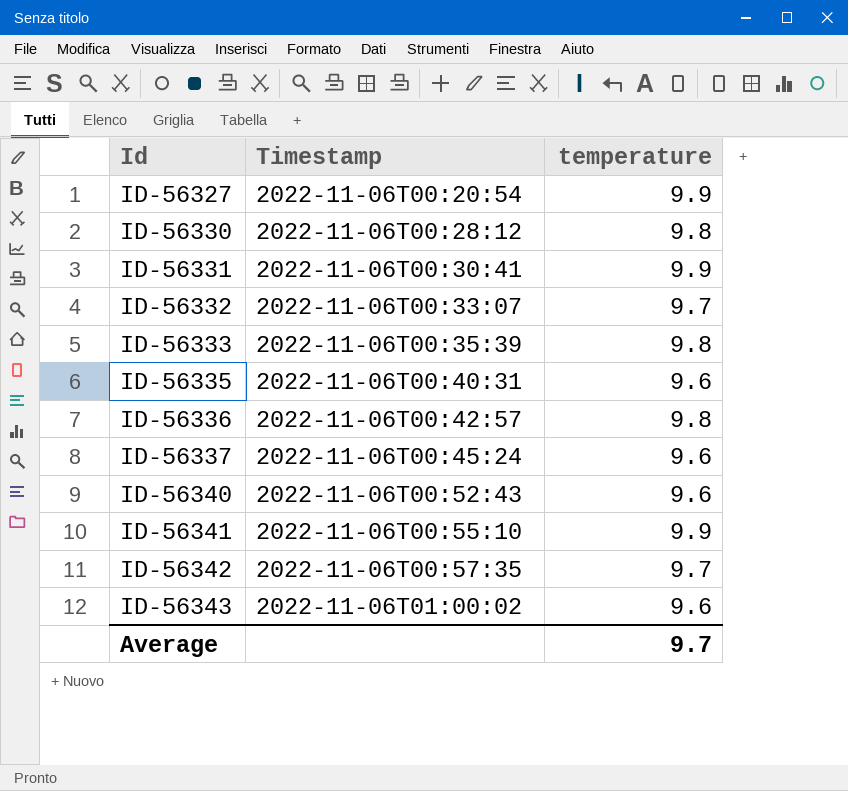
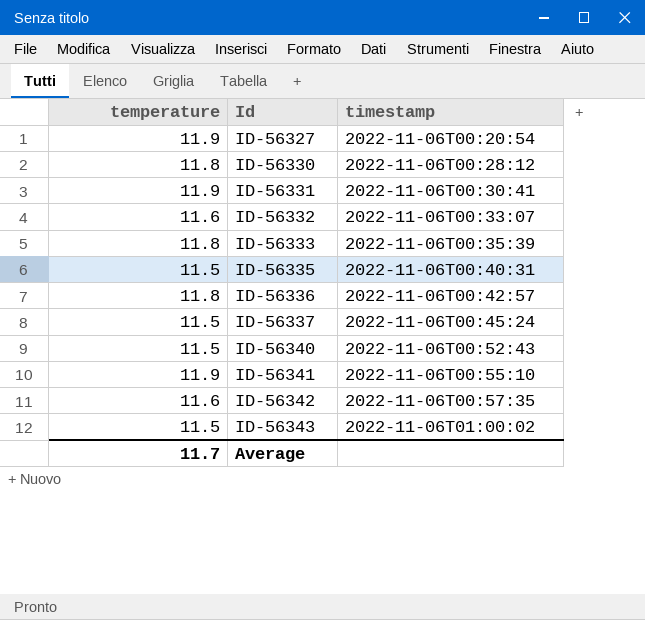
column temperature | position: 3 -> 1
column name: Timestamp -> timestamp
ID-56327 | temperature: 9.9 -> 11.9
ID-56330 | temperature: 9.8 -> 11.8
ID-56331 | temperature: 9.9 -> 11.9
ID-56332 | temperature: 9.7 -> 11.6
ID-56333 | temperature: 9.8 -> 11.8
ID-56335 | temperature: 9.6 -> 11.5
ID-56336 | temperature: 9.8 -> 11.8
ID-56337 | temperature: 9.6 -> 11.5
ID-56340 | temperature: 9.6 -> 11.5
ID-56341 | temperature: 9.9 -> 11.9
ID-56342 | temperature: 9.7 -> 11.6
ID-56343 | temperature: 9.6 -> 11.5
Average | temperature: 9.7 -> 11.7

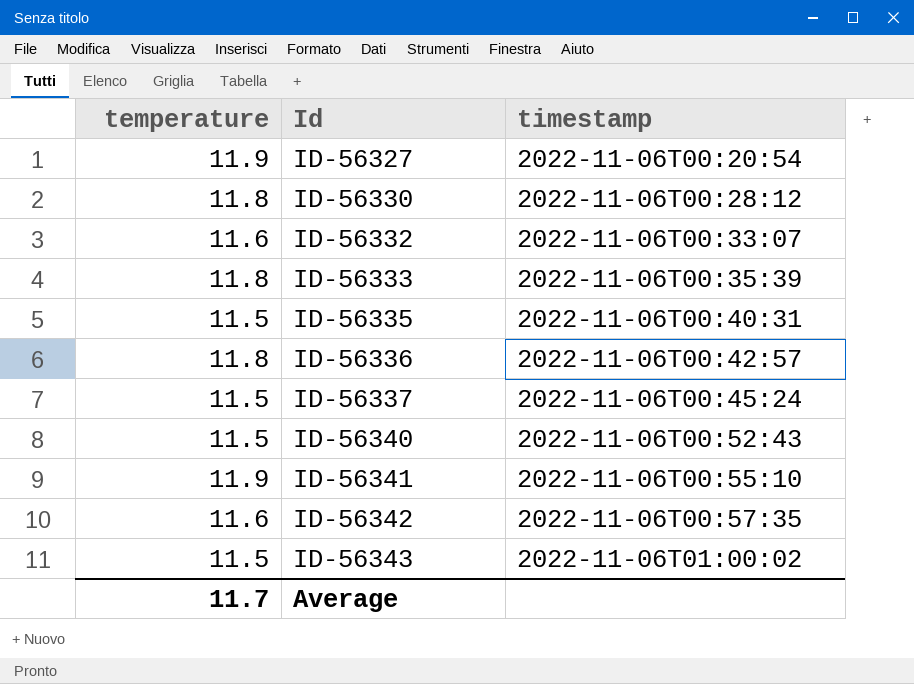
row ID-56331: 11.9 | 2022-11-06T00:30:41 -> none

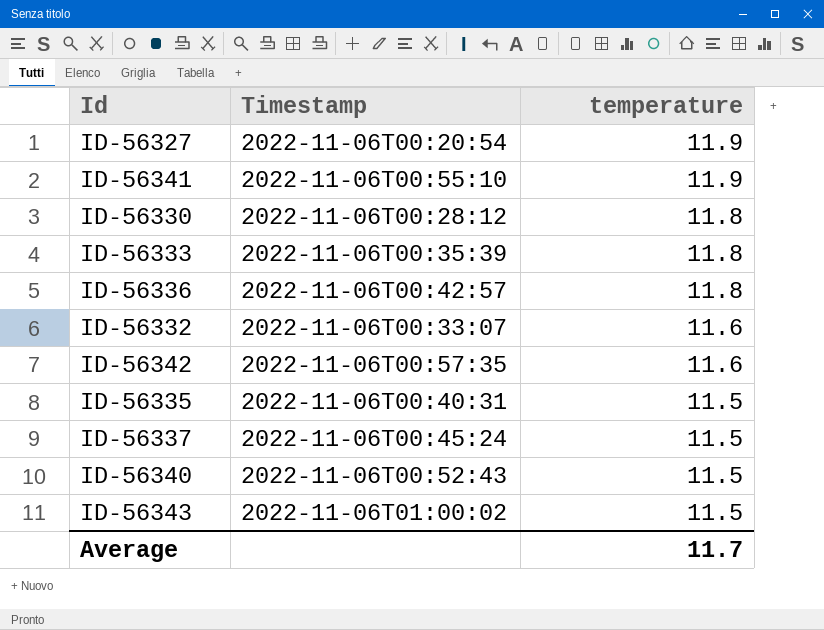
row order: Id ascending -> temperature descending
column name: timestamp -> Timestamp
column temperature | position: 1 -> 3

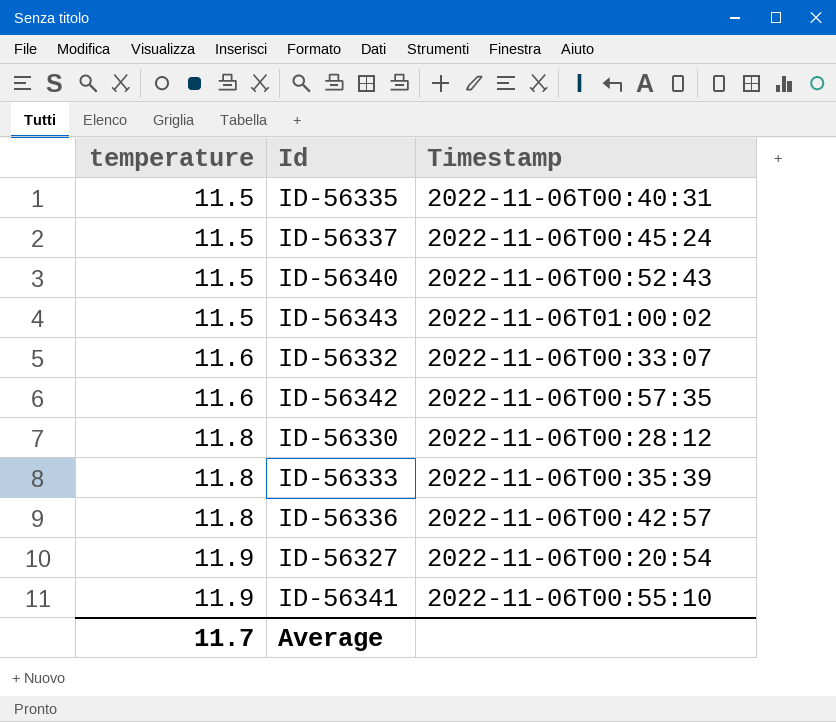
row order: temperature descending -> temperature ascending
column temperature | position: 3 -> 1

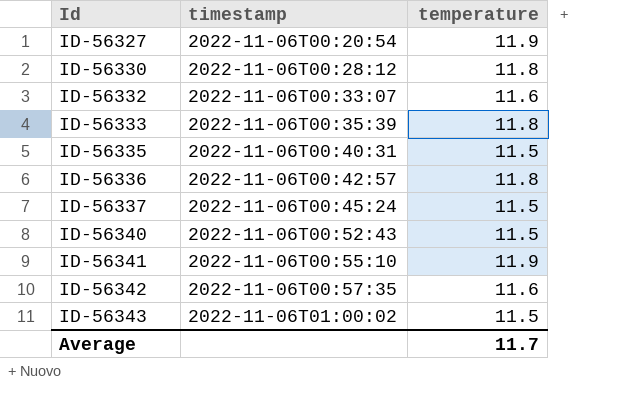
row order: temperature ascending -> Id ascending
column name: Timestamp -> timestamp
column temperature | position: 1 -> 3

